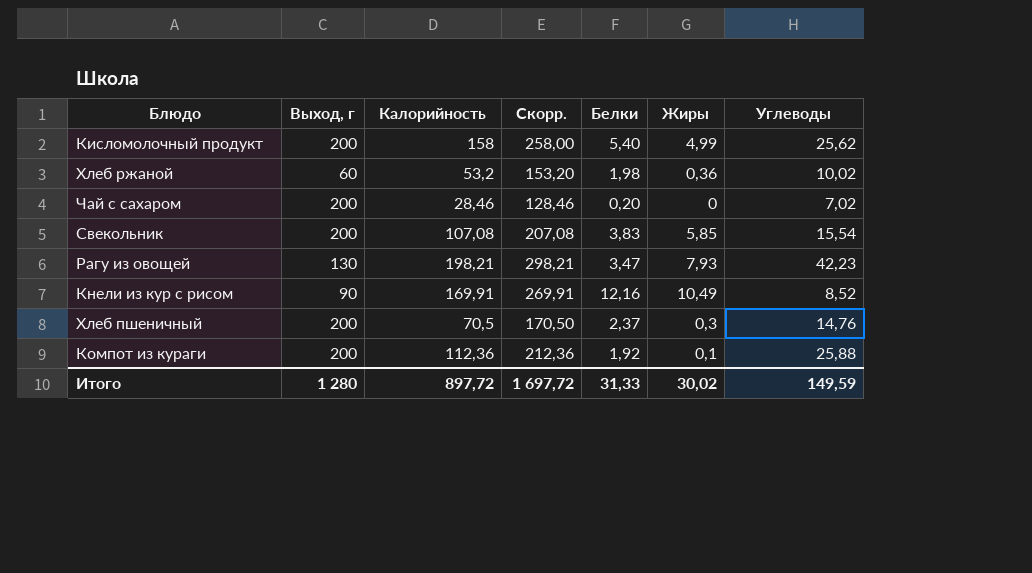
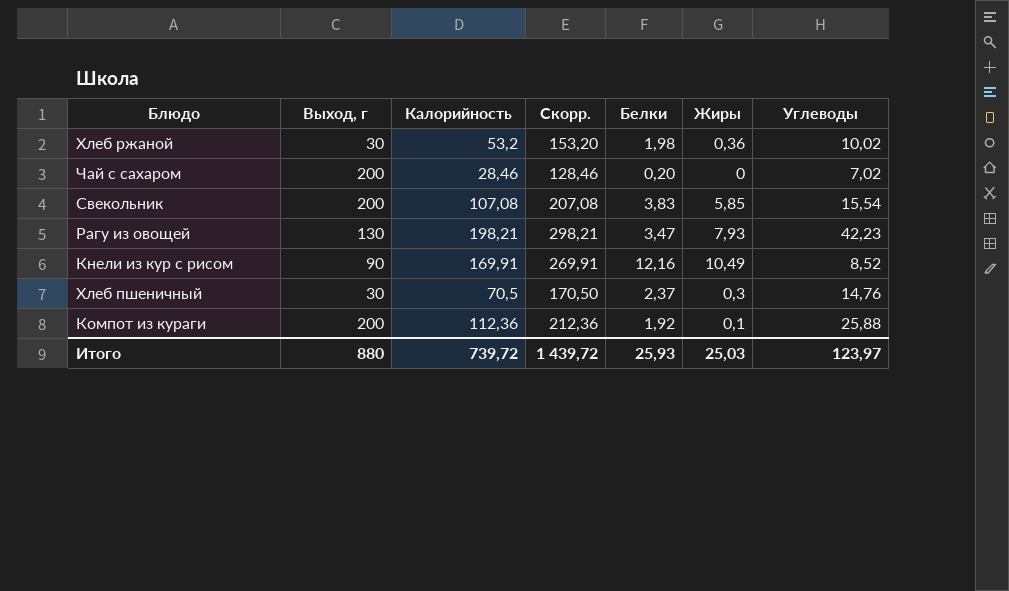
row Кисломолочный продукт: 200 | 158 | 258,00 | 5,40 | 4,99 | 25,62 -> none
Хлеб ржаной | Выход, г: 60 -> 30
Хлеб пшеничный | Выход, г: 200 -> 30
Итого | Выход, г: 1 280 -> 880
Итого | Калорийность: 897,72 -> 739,72
Итого | Скорр.: 1 697,72 -> 1 439,72
Итого | Белки: 31,33 -> 25,93
Итого | Жиры: 30,02 -> 25,03
Итого | Углеводы: 149,59 -> 123,97

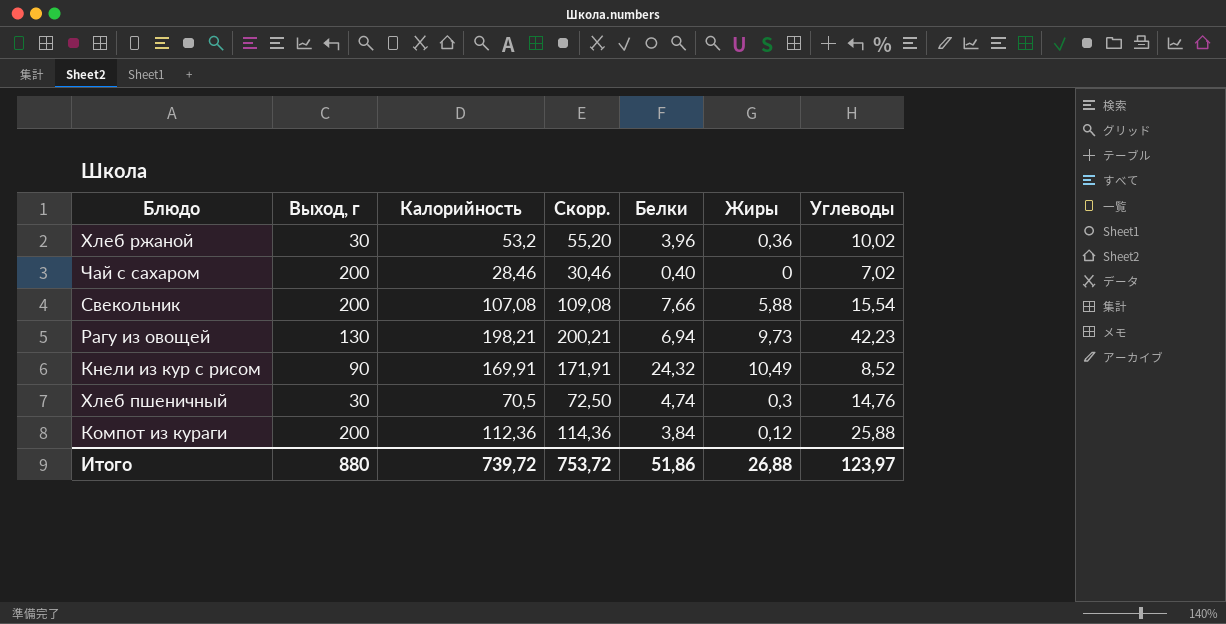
column Скорр. | formula: [Калорийность] + 100 -> [Калорийность] + 2
Хлеб ржаной | Белки: 1,98 -> 3,96
Чай с сахаром | Белки: 0,20 -> 0,40
Свекольник | Белки: 3,83 -> 7,66
Свекольник | Жиры: 5,85 -> 5,88
Рагу из овощей | Белки: 3,47 -> 6,94
Рагу из овощей | Жиры: 7,93 -> 9,73
Кнели из кур с рисом | Белки: 12,16 -> 24,32
Хлеб пшеничный | Белки: 2,37 -> 4,74
Компот из кураги | Белки: 1,92 -> 3,84
Компот из кураги | Жиры: 0,1 -> 0,12
Итого | Скорр.: 1 439,72 -> 753,72
Итого | Белки: 25,93 -> 51,86
Итого | Жиры: 25,03 -> 26,88

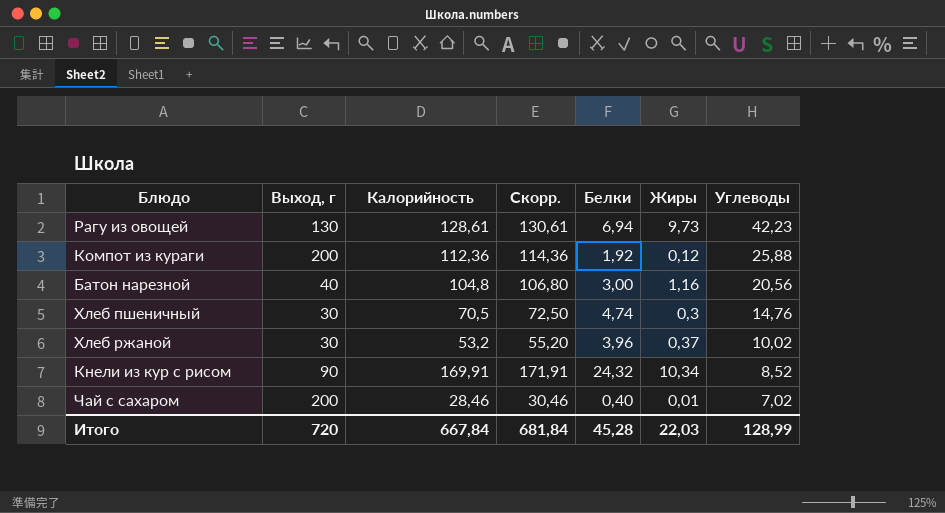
row order: none -> Углеводы descending
row Свекольник: 200 | 107,08 | 109,08 | 7,66 | 5,88 | 15,54 -> none
Рагу из овощей | Калорийность: 198,21 -> 128,61
Рагу из овощей | Скорр.: 200,21 -> 130,61
Компот из кураги | Белки: 3,84 -> 1,92
row Батон нарезной: none -> 40 | 104,8 | 106,80 | 3,00 | 1,16 | 20,56
Хлеб ржаной | Жиры: 0,36 -> 0,37
Кнели из кур с рисом | Жиры: 10,49 -> 10,34
Чай с сахаром | Жиры: 0 -> 0,01
Итого | Выход, г: 880 -> 720
Итого | Калорийность: 739,72 -> 667,84
Итого | Скорр.: 753,72 -> 681,84
Итого | Белки: 51,86 -> 45,28
Итого | Жиры: 26,88 -> 22,03
Итого | Углеводы: 123,97 -> 128,99

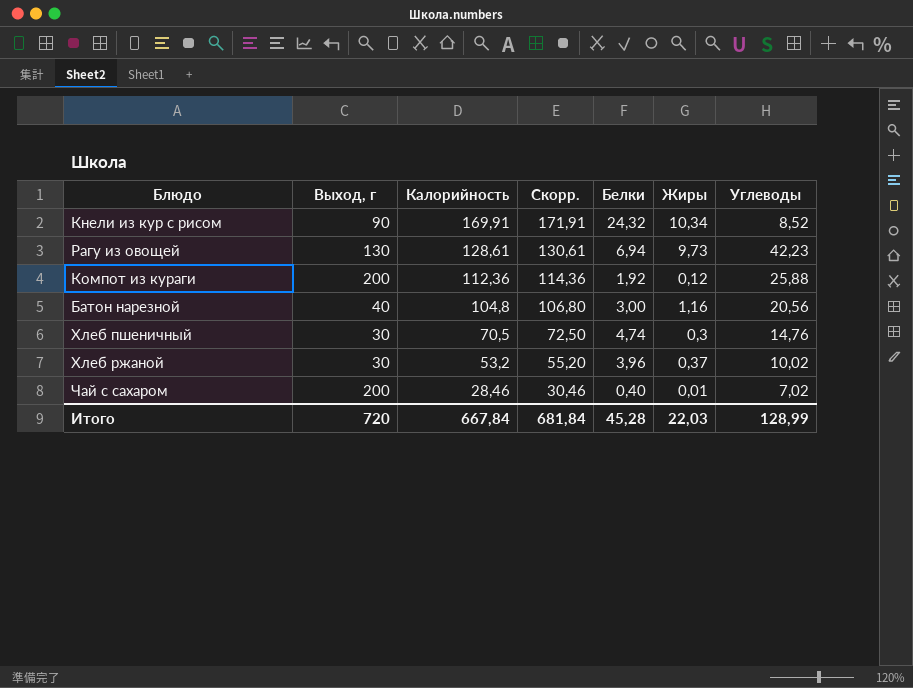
row order: Углеводы descending -> Калорийность descending

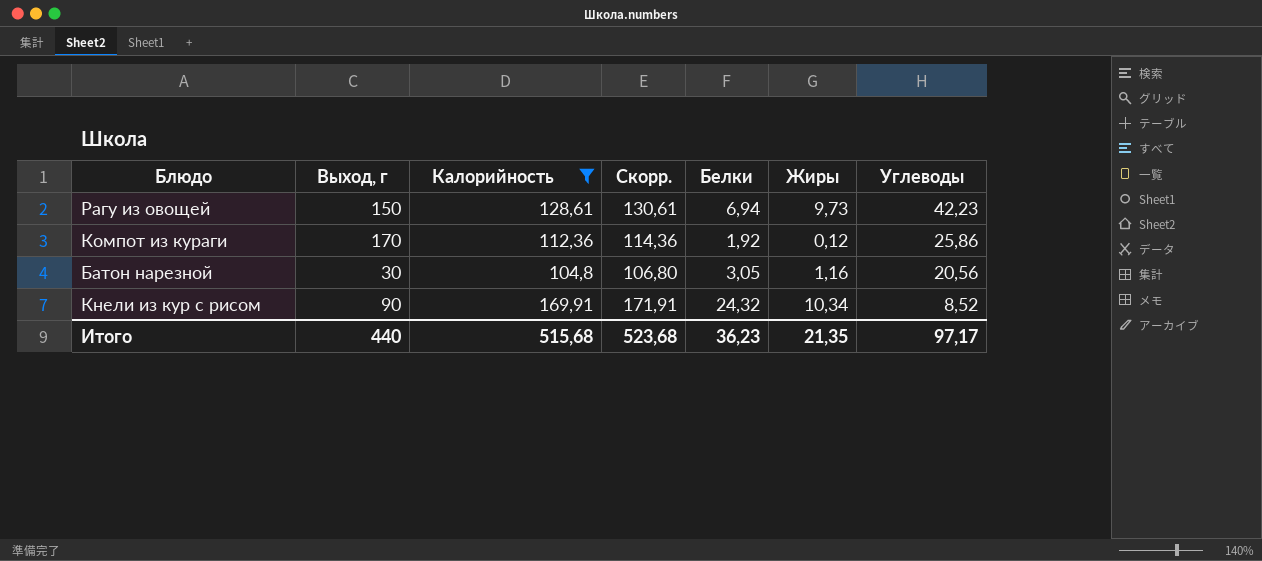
filter: none -> Калорийность >= 104,8
row order: Калорийность descending -> Углеводы descending
Рагу из овощей | Выход, г: 130 -> 150
Компот из кураги | Выход, г: 200 -> 170
Компот из кураги | Углеводы: 25,88 -> 25,86
Батон нарезной | Выход, г: 40 -> 30
Батон нарезной | Белки: 3,00 -> 3,05
Итого | Выход, г: 720 -> 440
Итого | Калорийность: 667,84 -> 515,68
Итого | Скорр.: 681,84 -> 523,68
Итого | Белки: 45,28 -> 36,23
Итого | Жиры: 22,03 -> 21,35
Итого | Углеводы: 128,99 -> 97,17

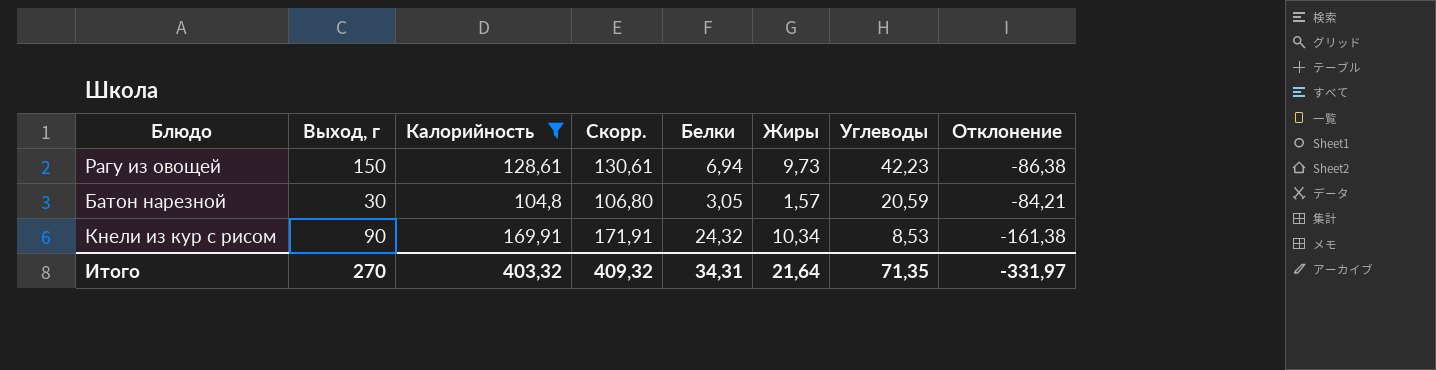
column Отклонение | formula: none -> [Углеводы] - [Калорийность]
row Компот из кураги: 170 | 112,36 | 114,36 | 1,92 | 0,12 | 25,86 -> none
Батон нарезной | Жиры: 1,16 -> 1,57
Батон нарезной | Углеводы: 20,56 -> 20,59
Кнели из кур с рисом | Углеводы: 8,52 -> 8,53
Итого | Выход, г: 440 -> 270
Итого | Калорийность: 515,68 -> 403,32
Итого | Скорр.: 523,68 -> 409,32
Итого | Белки: 36,23 -> 34,31
Итого | Жиры: 21,35 -> 21,64
Итого | Углеводы: 97,17 -> 71,35

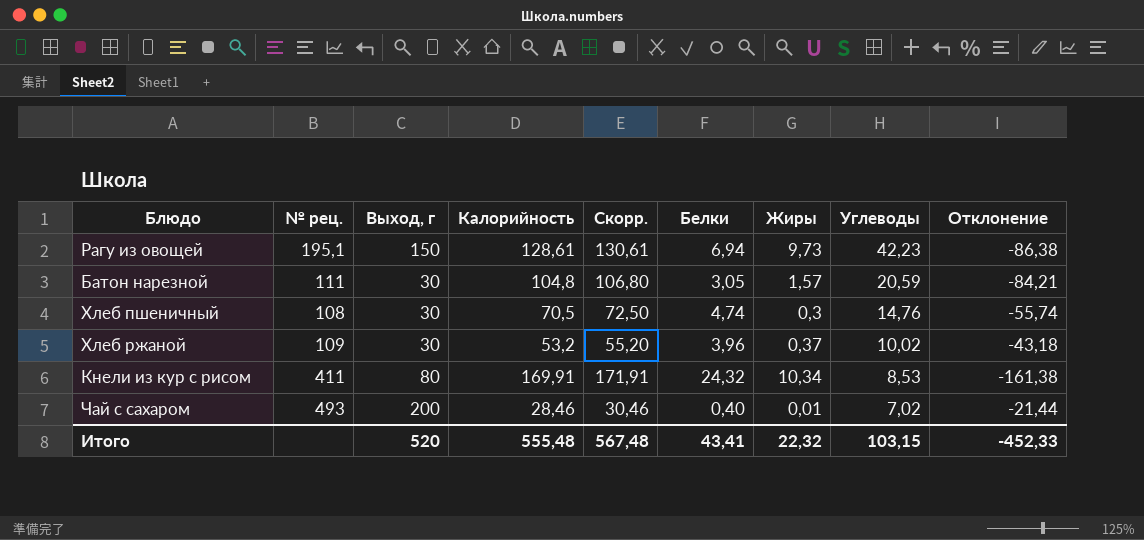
filter: Калорийность >= 104,8 -> none
column № рец. | position: none -> 2
Кнели из кур с рисом | Выход, г: 90 -> 80
Итого | Выход, г: 270 -> 520
Итого | Калорийность: 403,32 -> 555,48
Итого | Скорр.: 409,32 -> 567,48
Итого | Белки: 34,31 -> 43,41
Итого | Жиры: 21,64 -> 22,32
Итого | Углеводы: 71,35 -> 103,15
Итого | Отклонение: -331,97 -> -452,33

